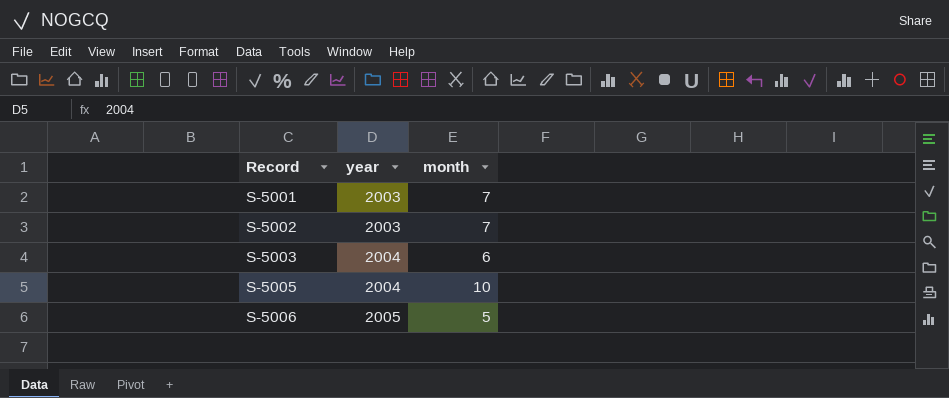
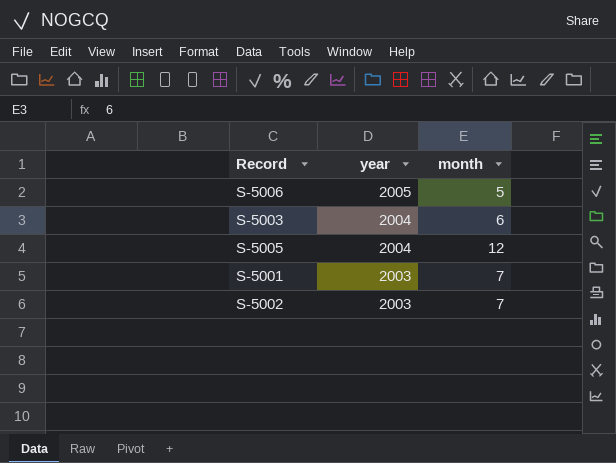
row order: Record ascending -> year descending
S-5005 | month: 10 -> 12

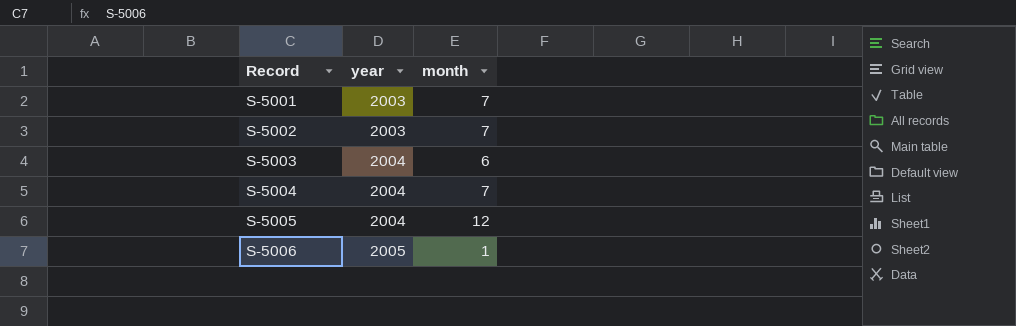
row order: year descending -> Record ascending
row S-5004: none -> 2004 | 7
S-5006 | month: 5 -> 1

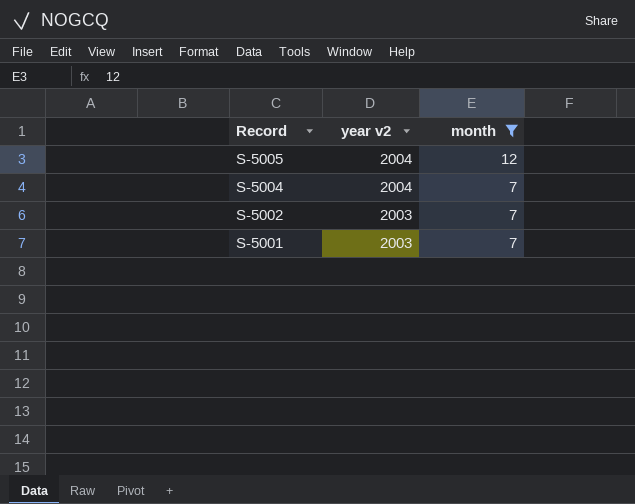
filter: none -> month >= 7
row order: Record ascending -> Record descending
column name: year -> year v2

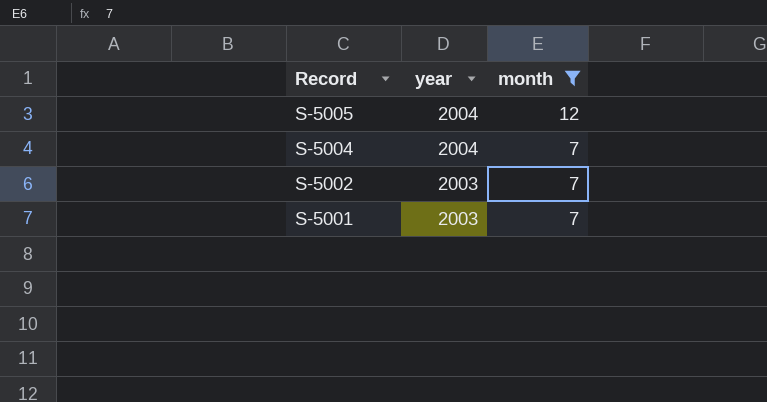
column name: year v2 -> year

